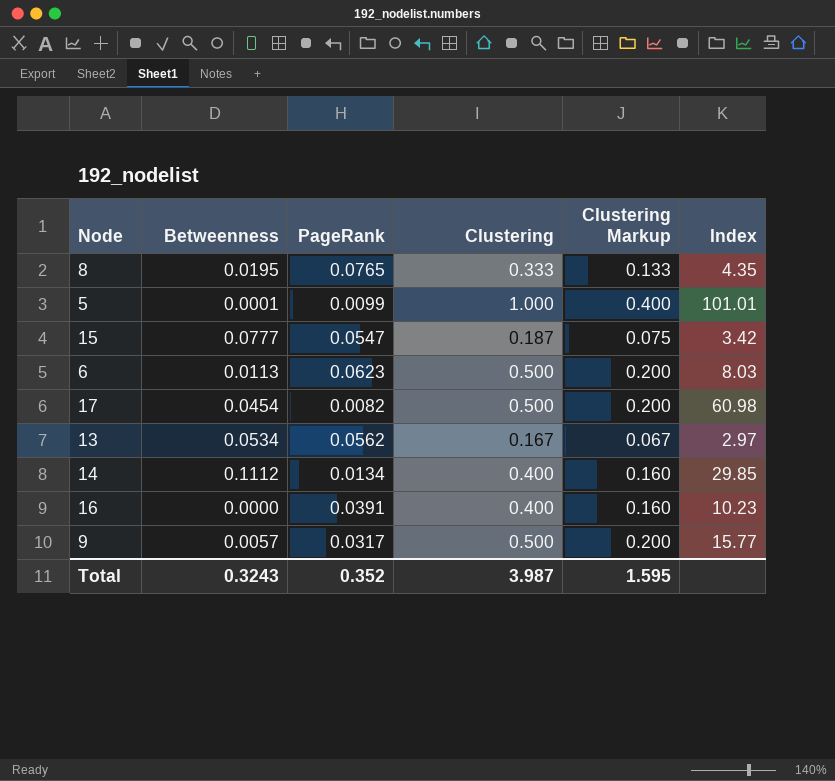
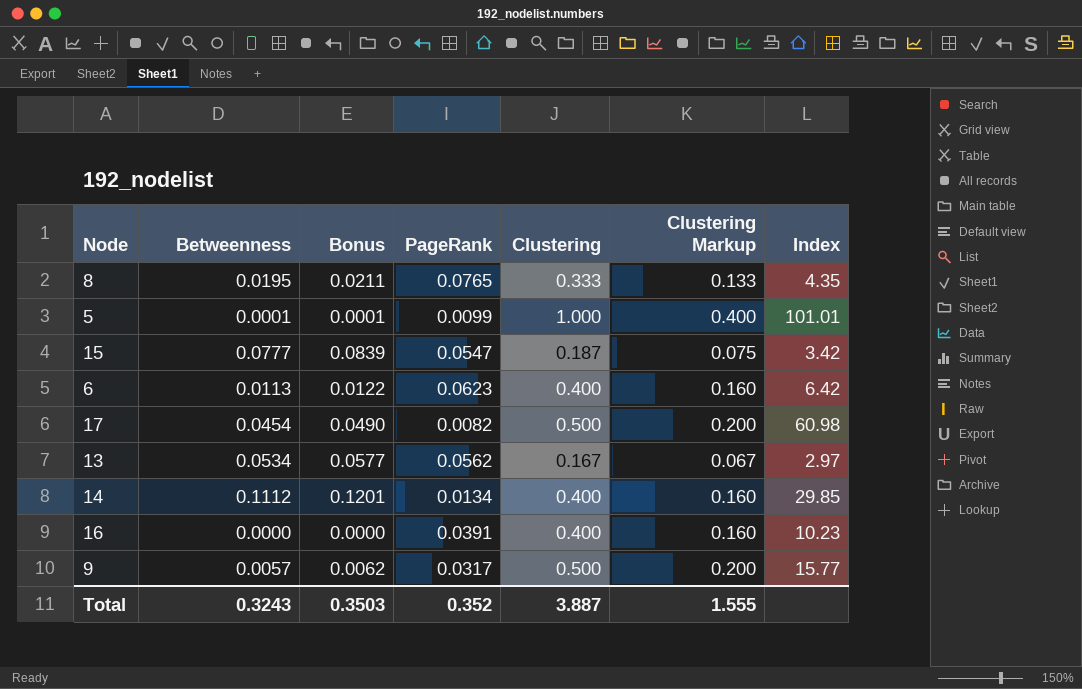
column Bonus | formula: none -> [Betweenness] * 1.08
6 | Clustering: 0.500 -> 0.400
6 | Clustering Markup: 0.200 -> 0.160
6 | Index: 8.03 -> 6.42
Total | Clustering: 3.987 -> 3.887
Total | Clustering Markup: 1.595 -> 1.555

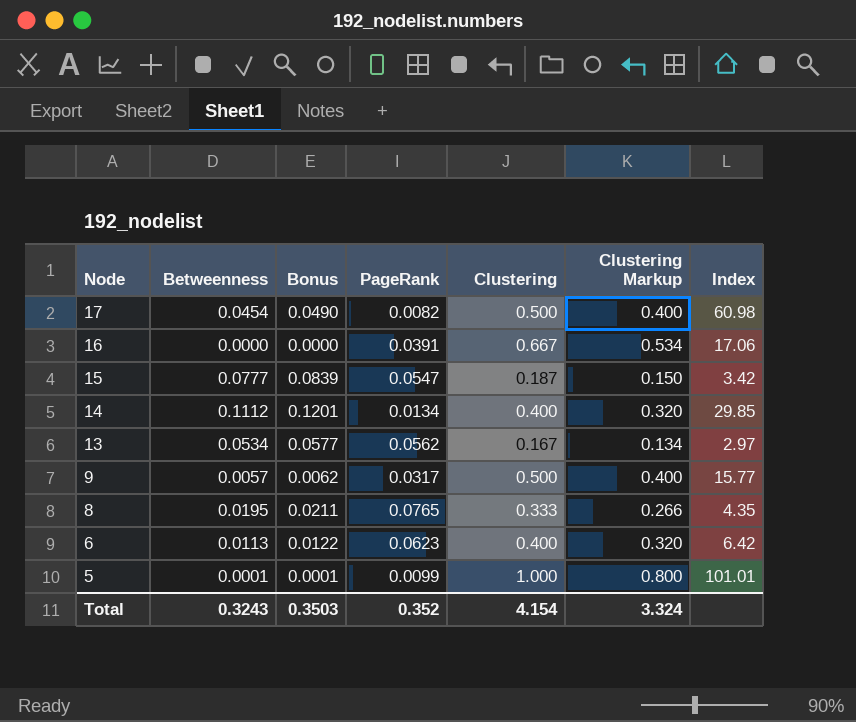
row order: none -> Node descending
column Clustering Markup | formula: [Clustering] * 0.4 -> [Clustering] * 0.8
16 | Clustering: 0.400 -> 0.667
16 | Index: 10.23 -> 17.06
Total | Clustering: 3.887 -> 4.154
Total | Clustering Markup: 1.555 -> 3.324

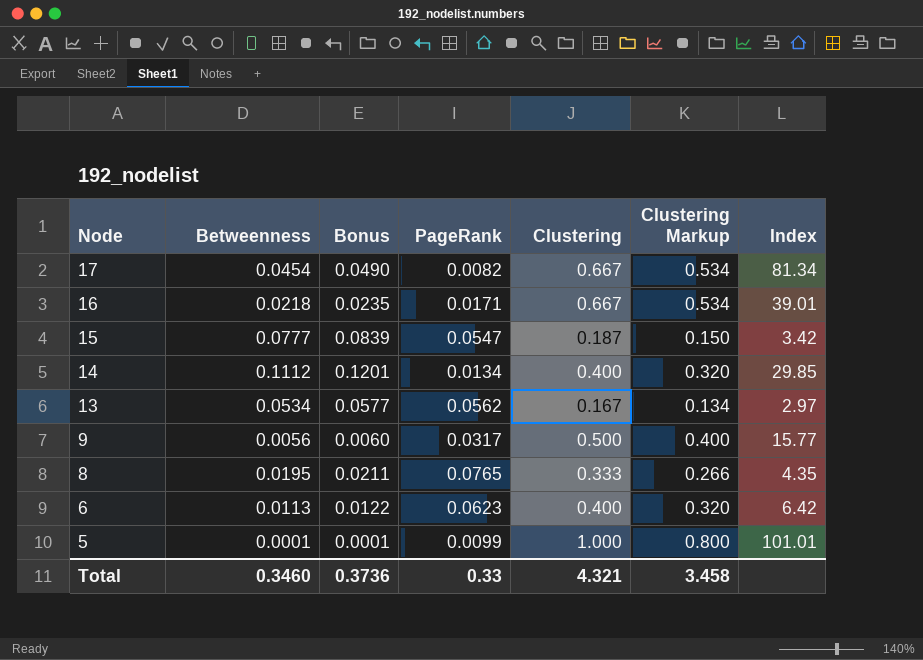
17 | Clustering: 0.500 -> 0.667
17 | Clustering Markup: 0.400 -> 0.534
17 | Index: 60.98 -> 81.34
16 | Betweenness: 0.0000 -> 0.0218
16 | Bonus: 0.0000 -> 0.0235
16 | PageRank: 0.0391 -> 0.0171
16 | Index: 17.06 -> 39.01
9 | Betweenness: 0.0057 -> 0.0056
9 | Bonus: 0.0062 -> 0.0060
Total | Betweenness: 0.3243 -> 0.3460
Total | Bonus: 0.3503 -> 0.3736
Total | PageRank: 0.352 -> 0.33
Total | Clustering: 4.154 -> 4.321
Total | Clustering Markup: 3.324 -> 3.458

